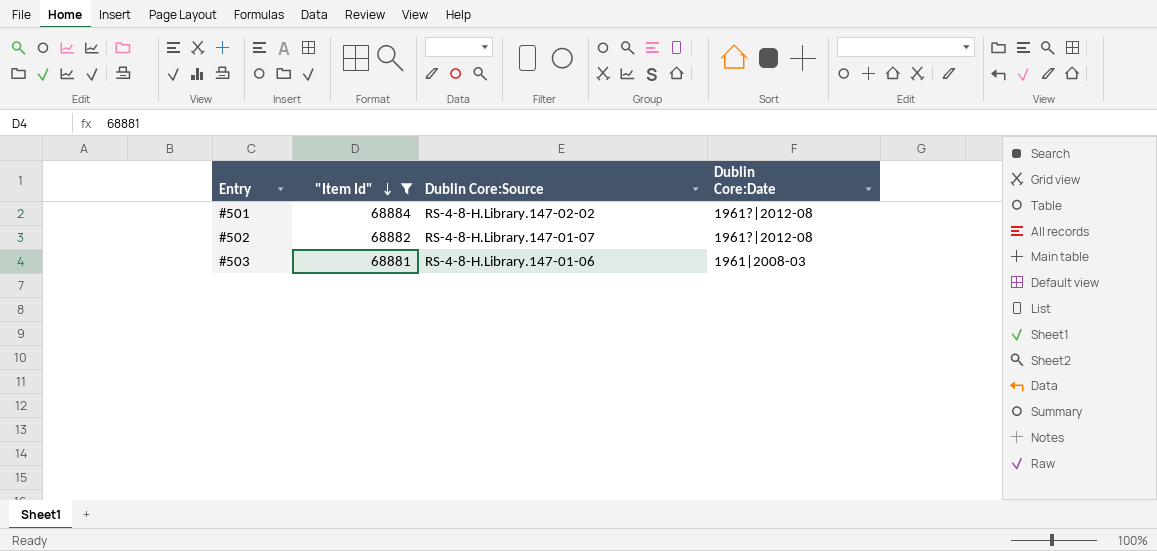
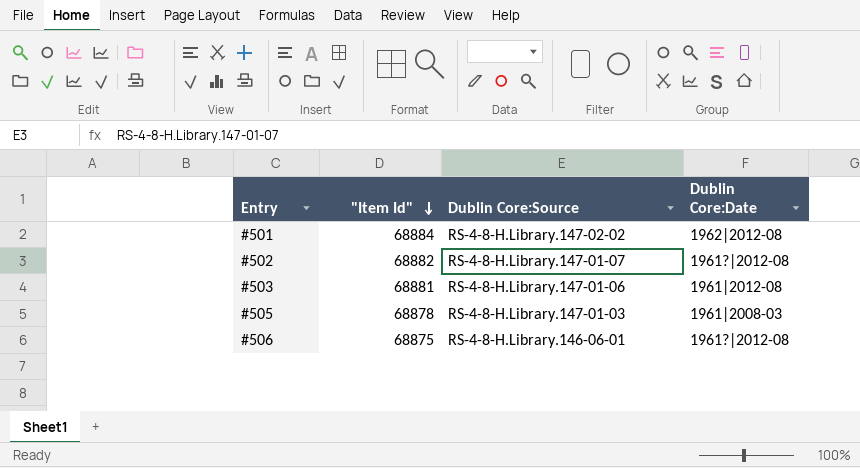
filter: "Item Id" >= 68881 -> none
#501 | Dublin Core:Date: 1961?|2012-08 -> 1962|2012-08
#503 | Dublin Core:Date: 1961|2008-03 -> 1961|2012-08

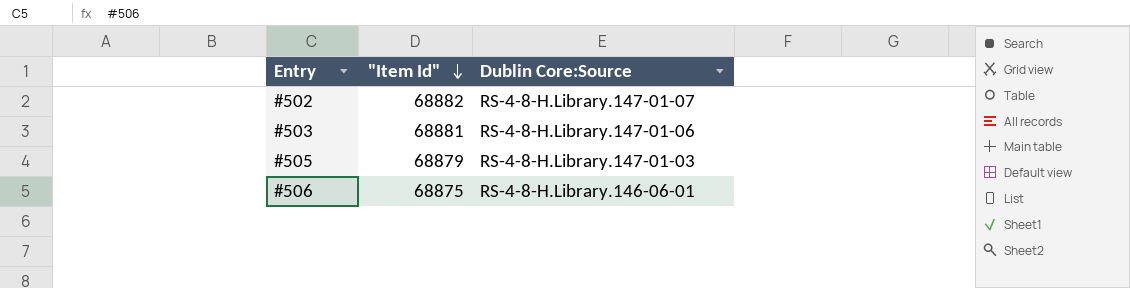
column Dublin Core:Date | position: 4 -> none
row #501: 68884 | RS-4-8-H.Library.147-02-02 | 1962|2012-08 -> none
#505 | "Item Id": 68878 -> 68879

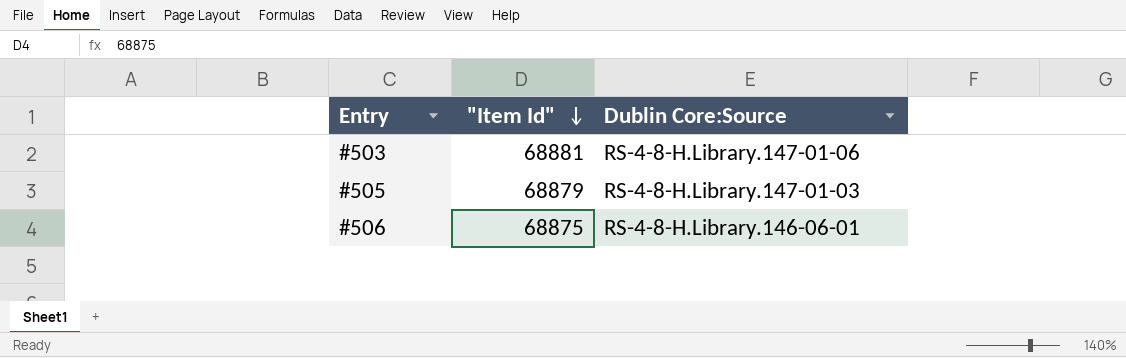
row #502: 68882 | RS-4-8-H.Library.147-01-07 -> none

